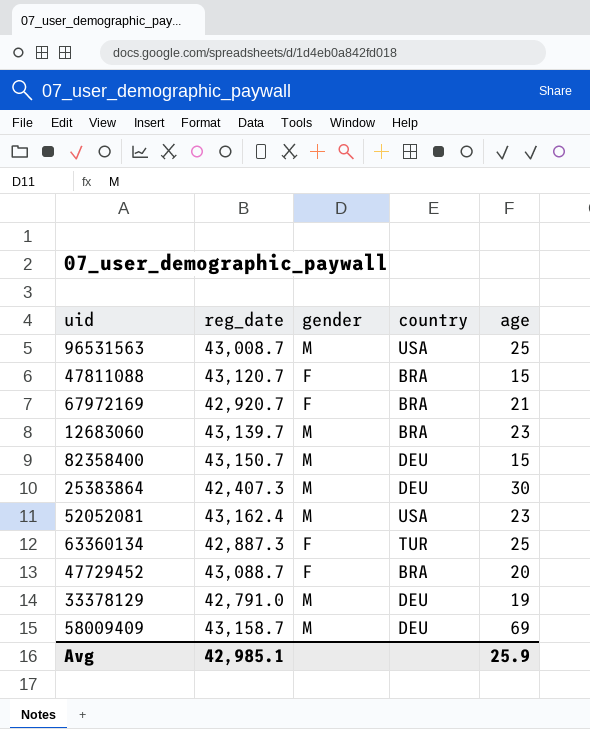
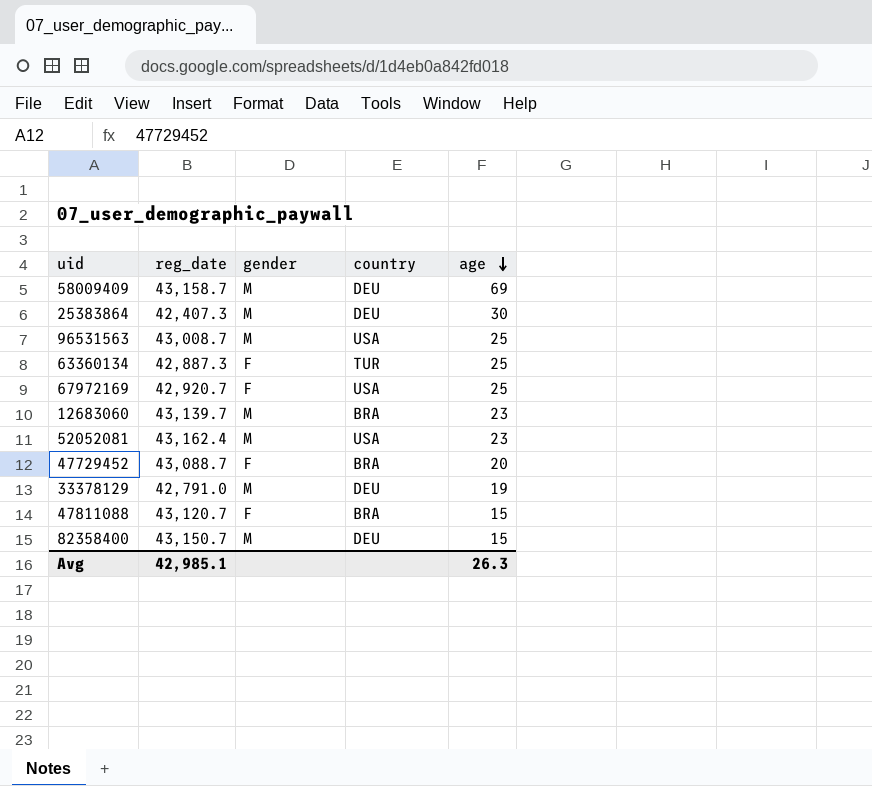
row order: none -> age descending
67972169 | country: BRA -> USA
67972169 | age: 21 -> 25
Avg | age: 25.9 -> 26.3

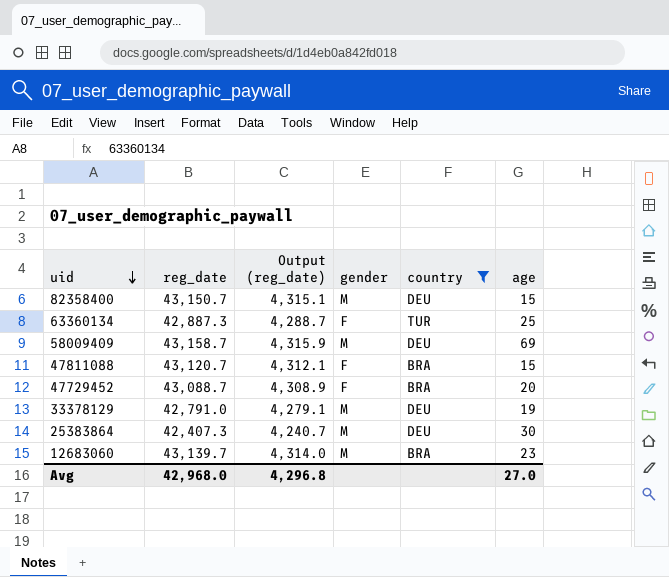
filter: none -> country != USA
row order: age descending -> uid descending
column Output (reg_date) | formula: none -> [reg_date] * 0.1
Avg | reg_date: 42,985.1 -> 42,968.0
Avg | age: 26.3 -> 27.0

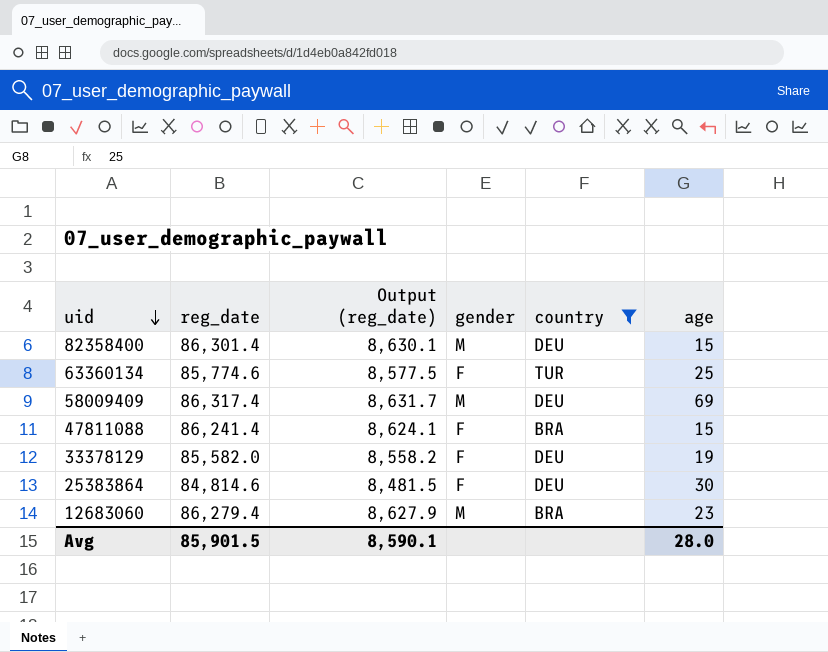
row 47729452: 43,088.7 | 4,308.9 | F | BRA | 20 -> none
82358400 | reg_date: 43,150.7 -> 86,301.4
82358400 | Output (reg_date): 4,315.1 -> 8,630.1
63360134 | reg_date: 42,887.3 -> 85,774.6
63360134 | Output (reg_date): 4,288.7 -> 8,577.5
58009409 | reg_date: 43,158.7 -> 86,317.4
58009409 | Output (reg_date): 4,315.9 -> 8,631.7
47811088 | reg_date: 43,120.7 -> 86,241.4
47811088 | Output (reg_date): 4,312.1 -> 8,624.1
33378129 | reg_date: 42,791.0 -> 85,582.0
33378129 | Output (reg_date): 4,279.1 -> 8,558.2
33378129 | gender: M -> F
25383864 | reg_date: 42,407.3 -> 84,814.6
25383864 | Output (reg_date): 4,240.7 -> 8,481.5
25383864 | gender: M -> F
12683060 | reg_date: 43,139.7 -> 86,279.4
12683060 | Output (reg_date): 4,314.0 -> 8,627.9
Avg | reg_date: 42,968.0 -> 85,901.5
Avg | Output (reg_date): 4,296.8 -> 8,590.1
Avg | age: 27.0 -> 28.0

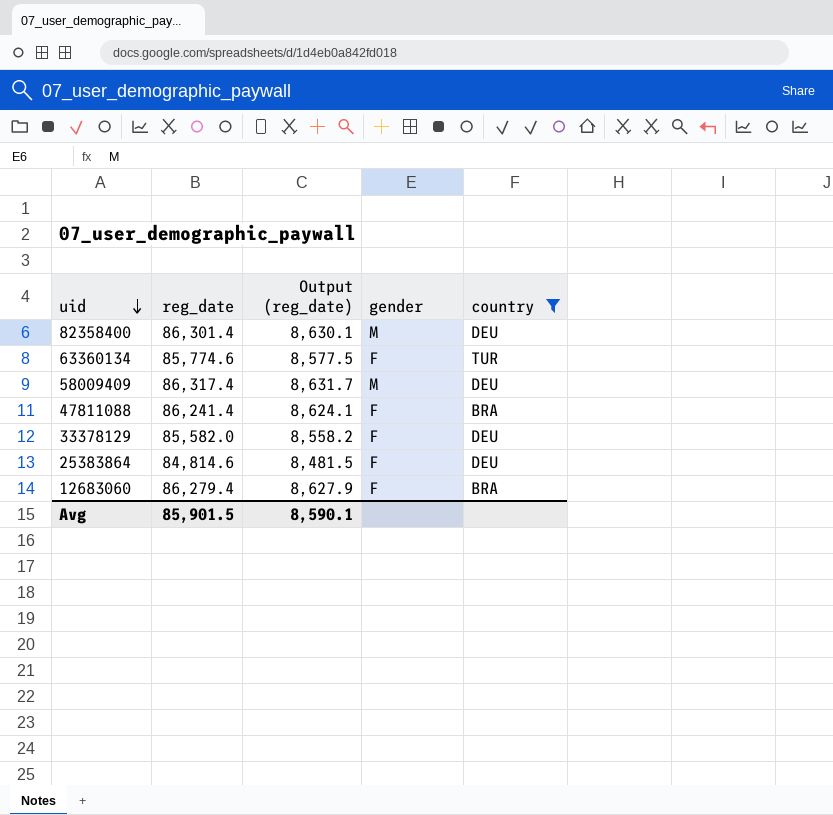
column age | position: 6 -> none
12683060 | gender: M -> F

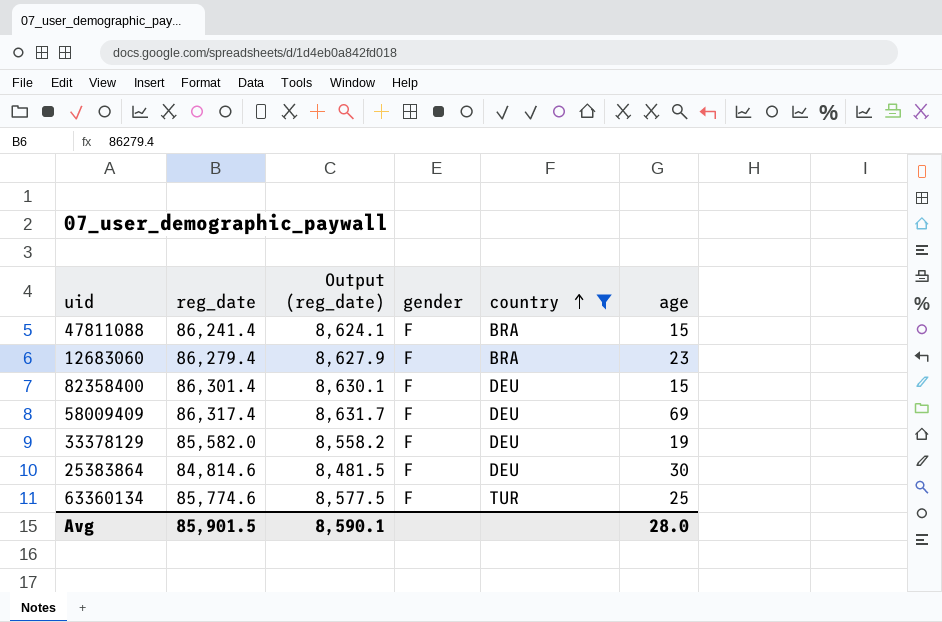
row order: uid descending -> country ascending
column age | position: none -> 6
82358400 | gender: M -> F
58009409 | gender: M -> F

